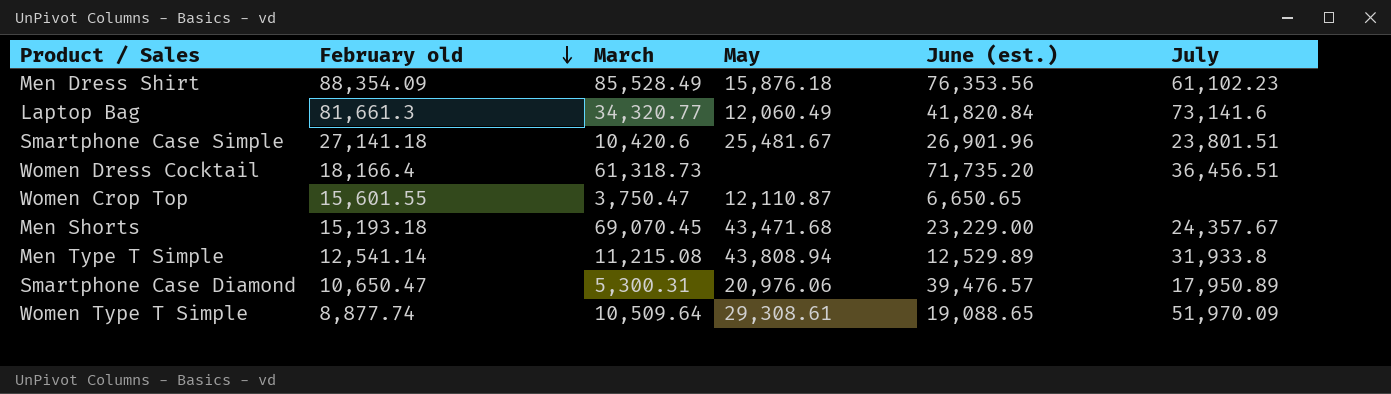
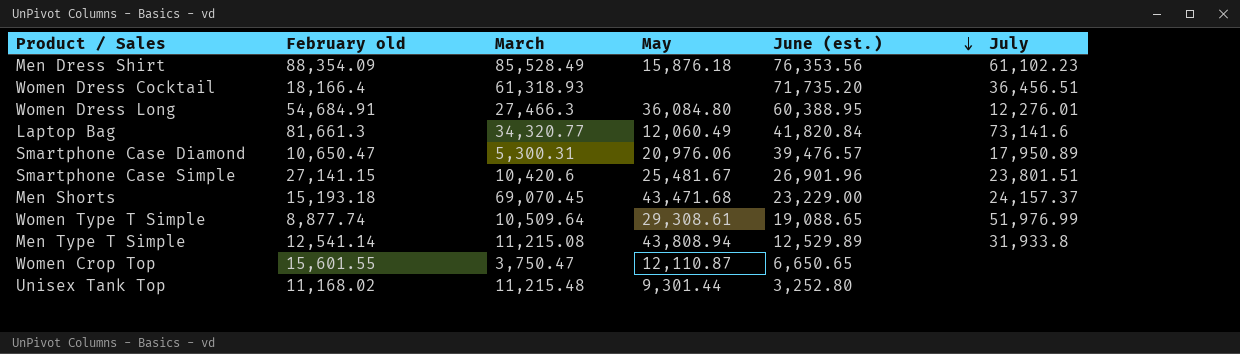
row order: February old descending -> June (est.) descending
Women Dress Cocktail | March: 61,318.73 -> 61,318.93
row Women Dress Long: none -> 54,684.91 | 27,466.3 | 36,084.80 | 60,388.95 | 12,276.01
Smartphone Case Simple | February old: 27,141.18 -> 27,141.15
Men Shorts | July: 24,357.67 -> 24,157.37
Women Type T Simple | July: 51,970.09 -> 51,976.99
row Unisex Tank Top: none -> 11,168.02 | 11,215.48 | 9,301.44 | 3,252.80 | none

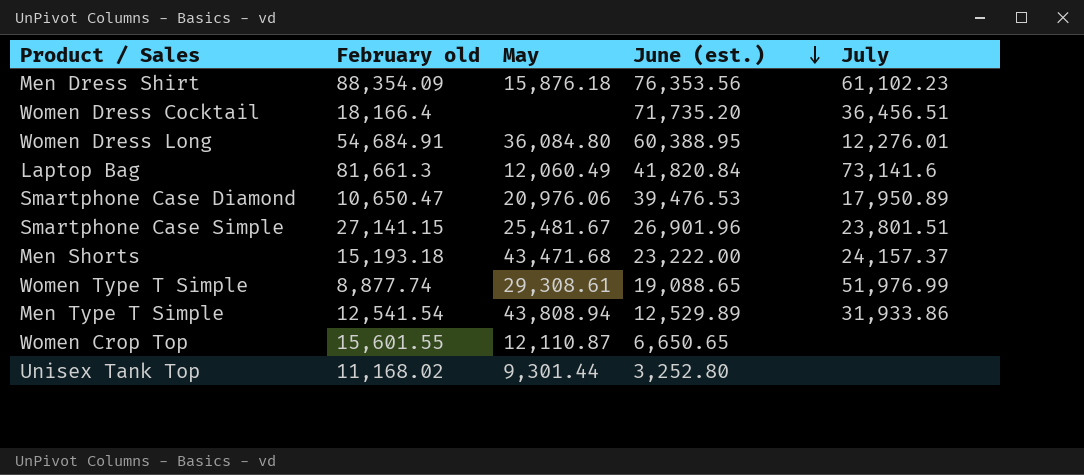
column March | position: 3 -> none
Smartphone Case Diamond | June (est.): 39,476.57 -> 39,476.53
Men Shorts | June (est.): 23,229.00 -> 23,222.00
Men Type T Simple | February old: 12,541.14 -> 12,541.54
Men Type T Simple | July: 31,933.8 -> 31,933.86

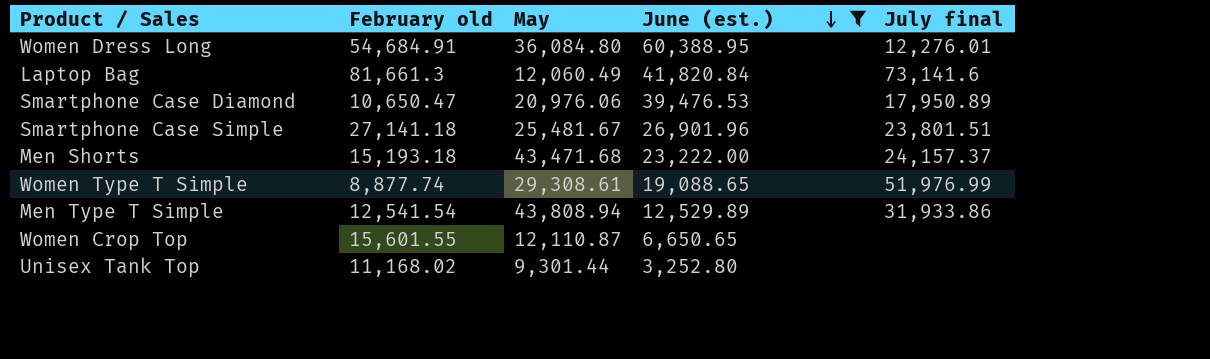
filter: none -> June (est.) <= 60,388.95
column name: July -> July final
Smartphone Case Simple | February old: 27,141.15 -> 27,141.18

